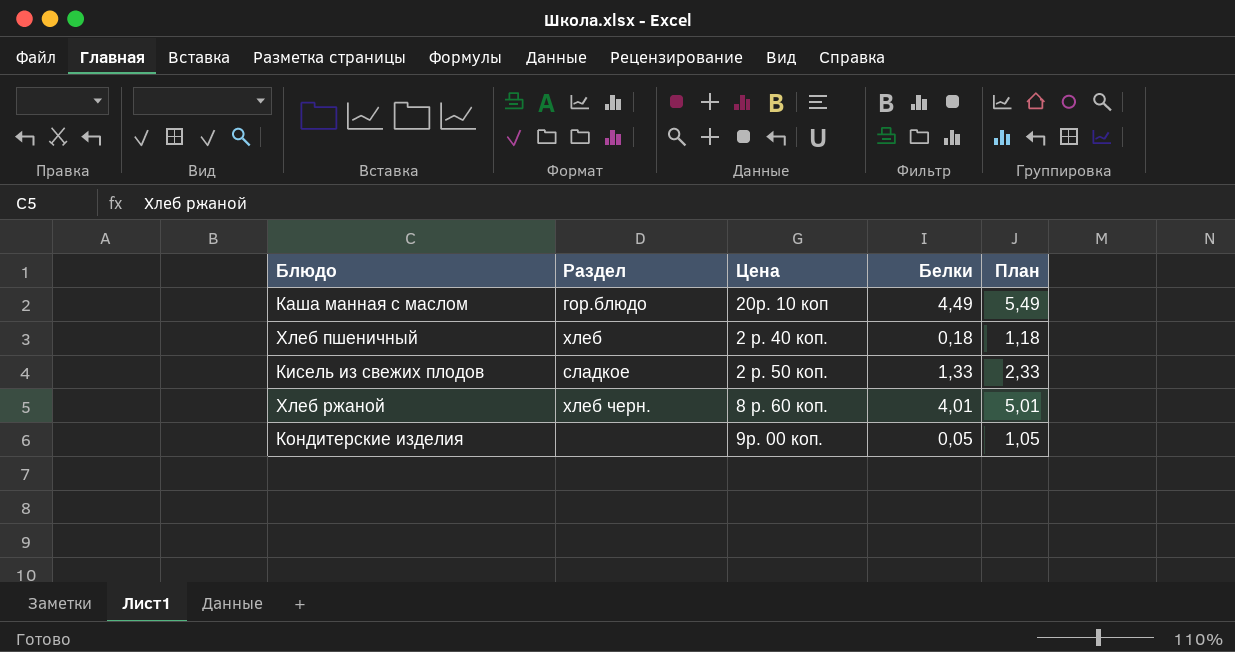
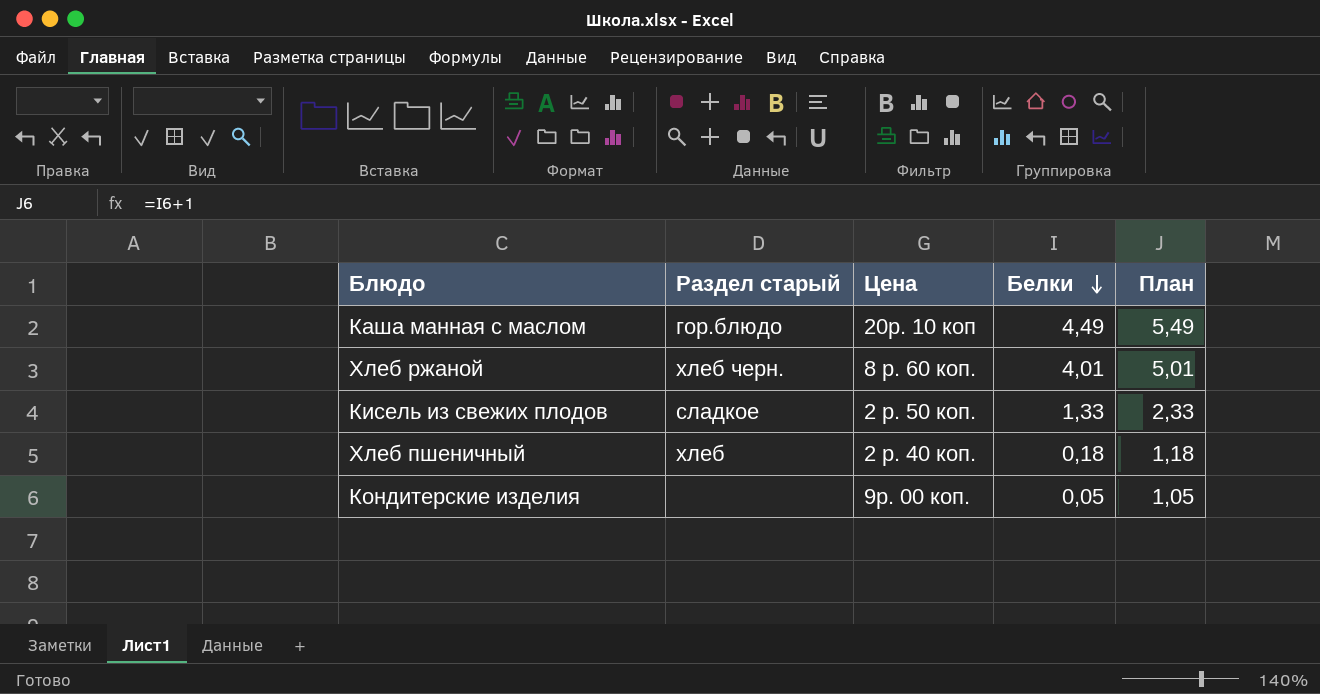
row order: none -> Белки descending
column name: Раздел -> Раздел старый

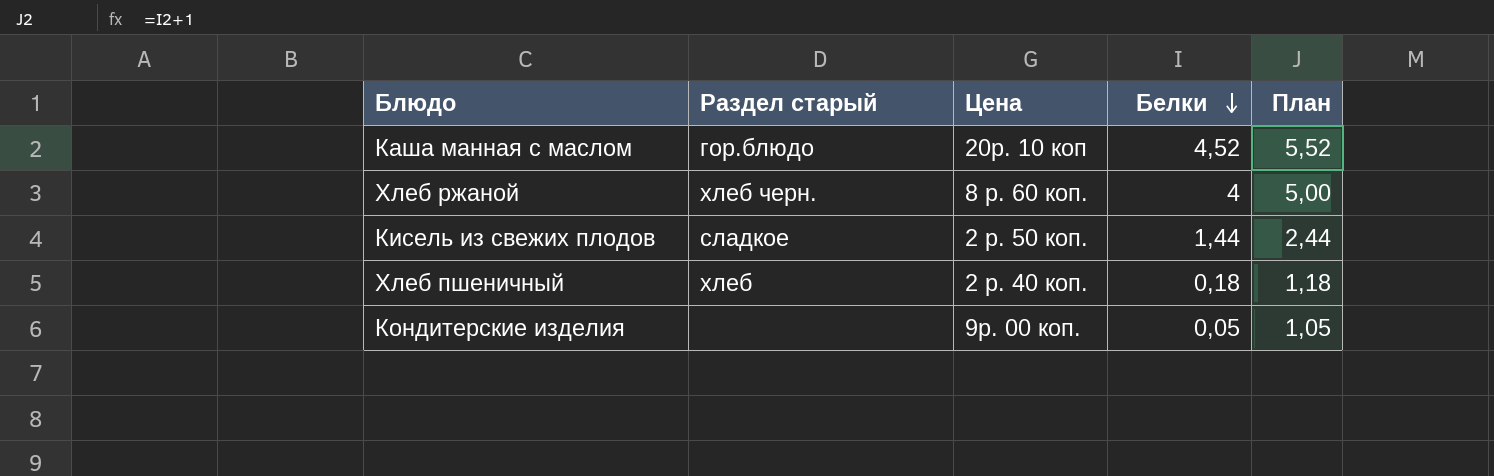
Каша манная с маслом | Белки: 4,49 -> 4,52
Каша манная с маслом | План: 5,49 -> 5,52
Хлеб ржаной | Белки: 4,01 -> 4
Хлеб ржаной | План: 5,01 -> 5,00
Кисель из свежих плодов | Белки: 1,33 -> 1,44
Кисель из свежих плодов | План: 2,33 -> 2,44

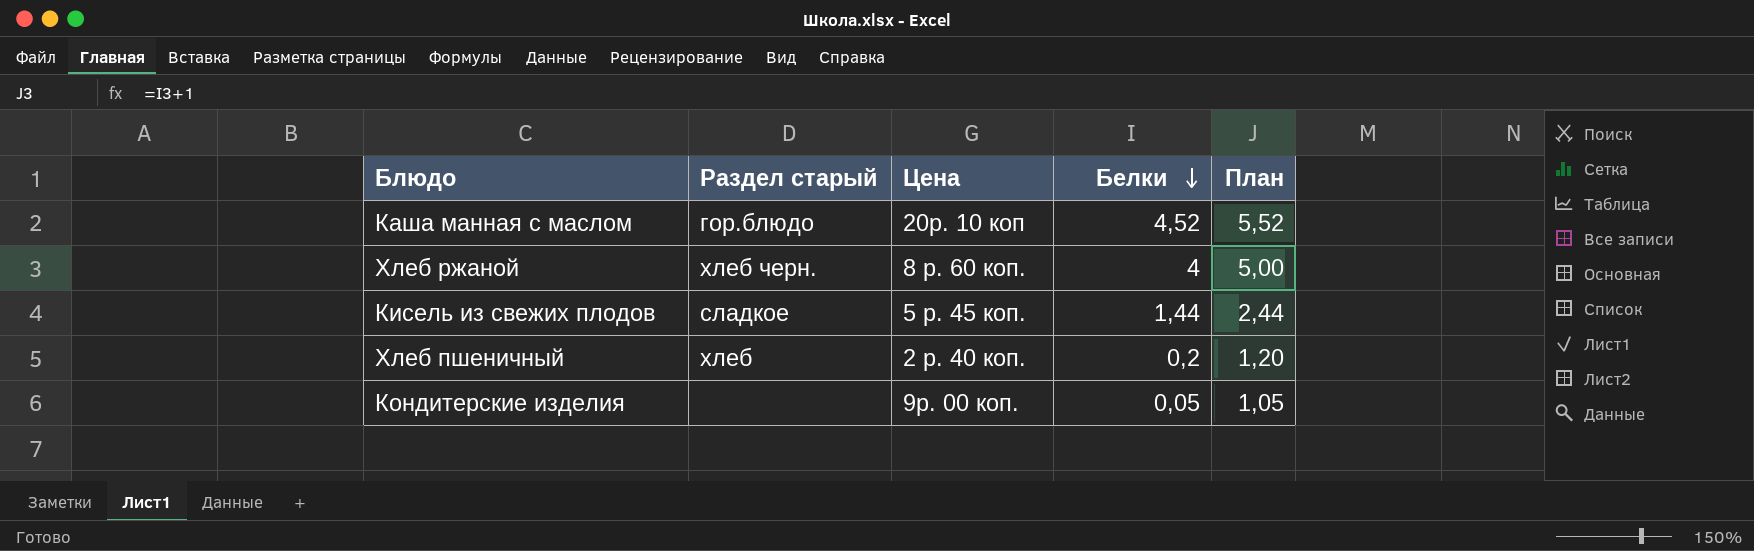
Кисель из свежих плодов | Цена: 2 р. 50 коп. -> 5 р. 45 коп.
Хлеб пшеничный | Белки: 0,18 -> 0,2
Хлеб пшеничный | План: 1,18 -> 1,20

